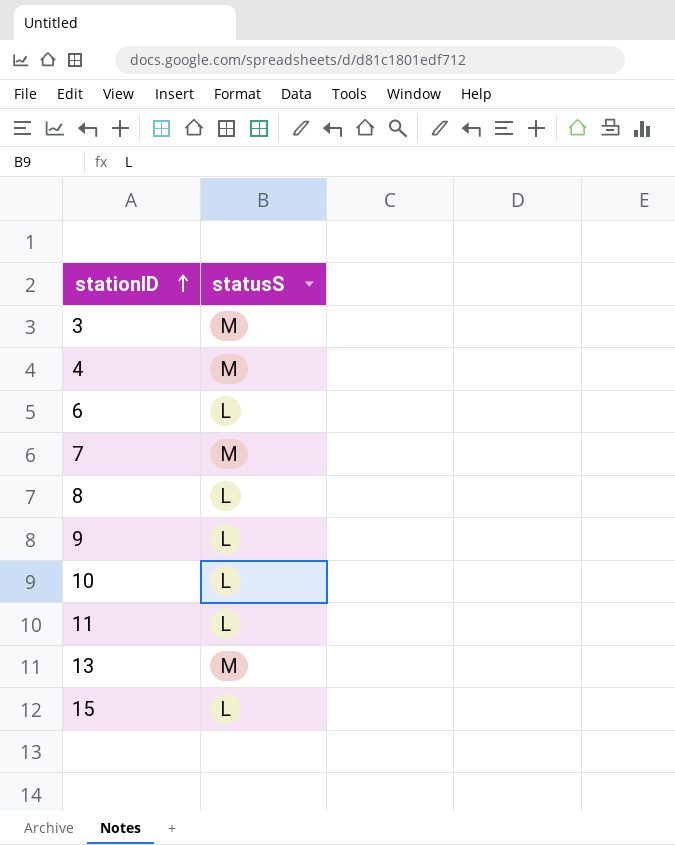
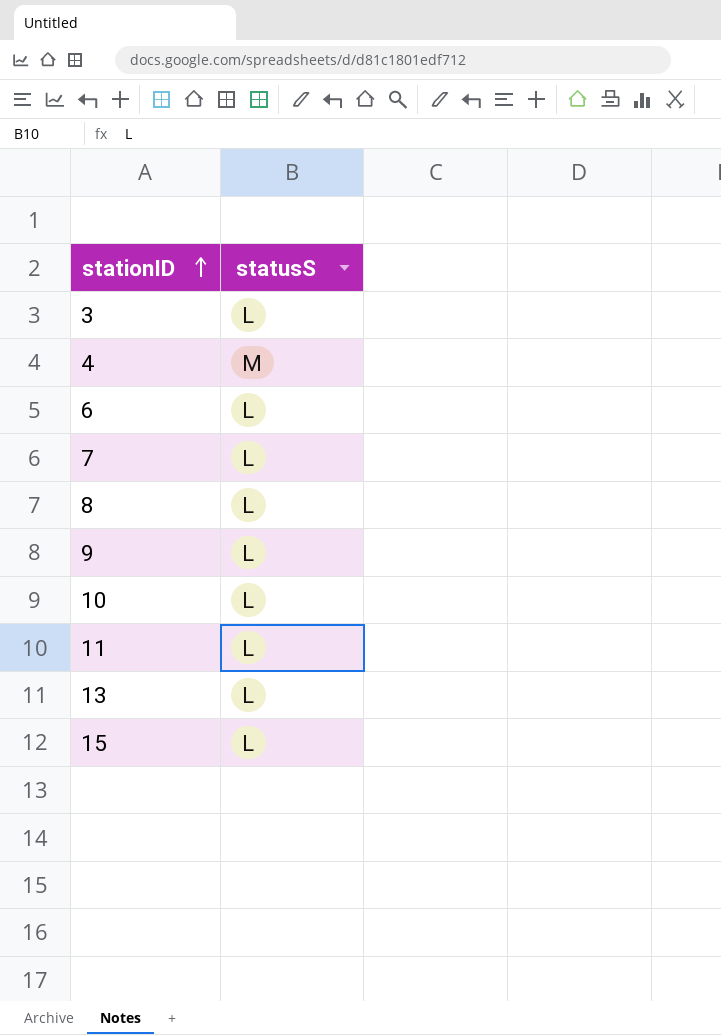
3 | statusS: M -> L
7 | statusS: M -> L
13 | statusS: M -> L

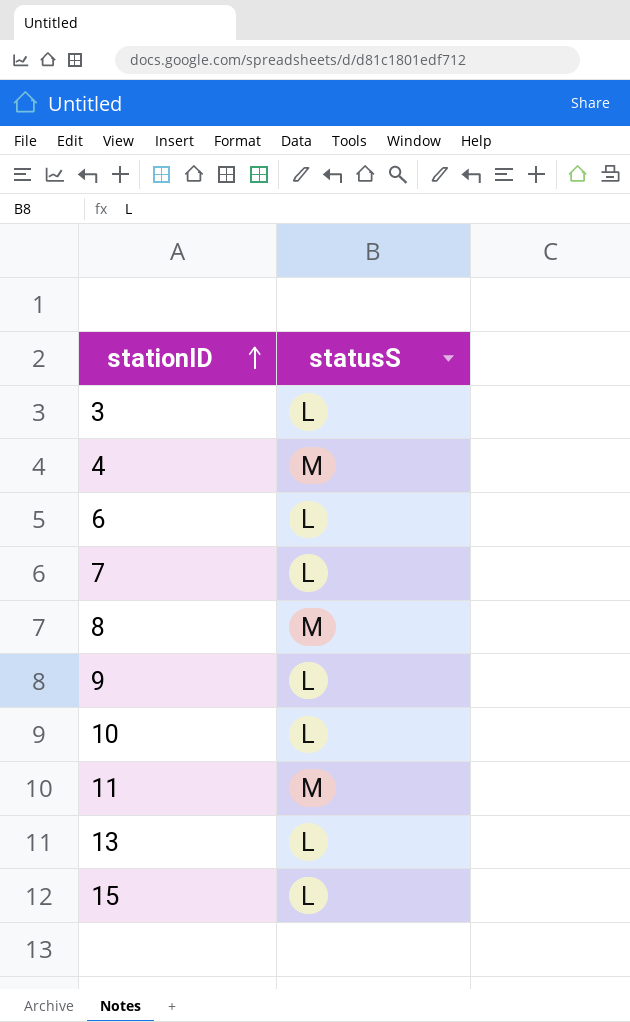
8 | statusS: L -> M
11 | statusS: L -> M

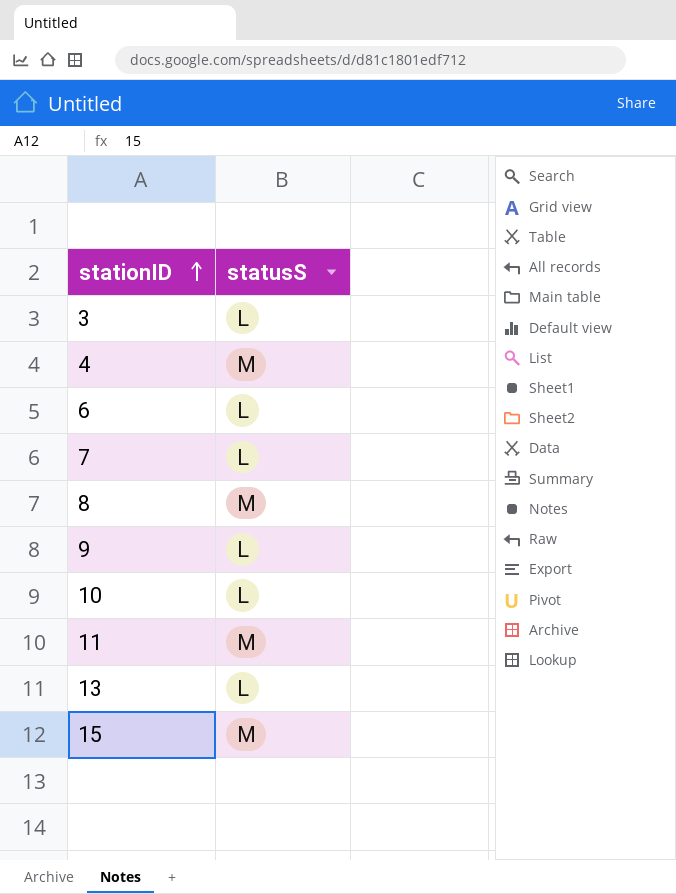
15 | statusS: L -> M

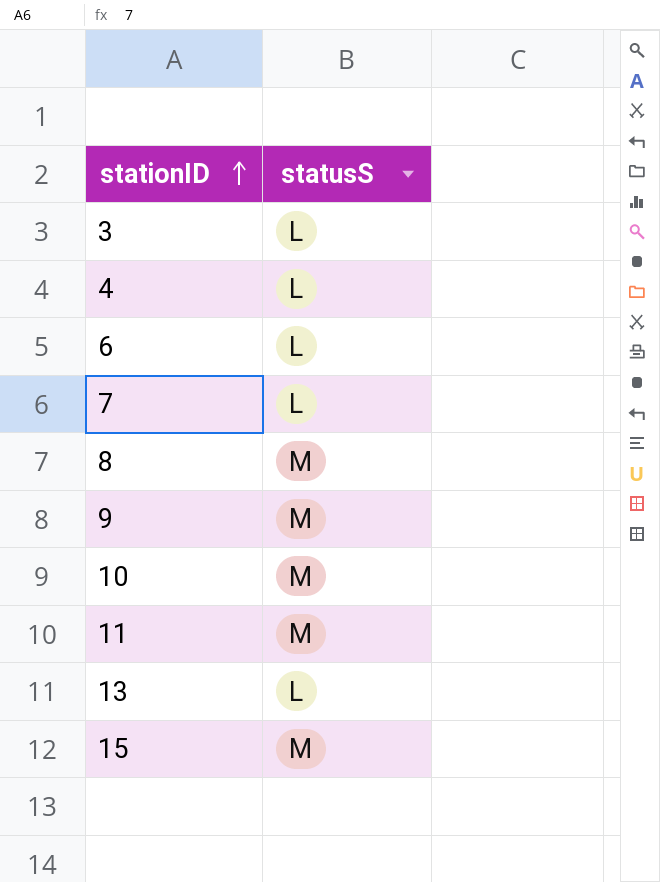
4 | statusS: M -> L
9 | statusS: L -> M
10 | statusS: L -> M

